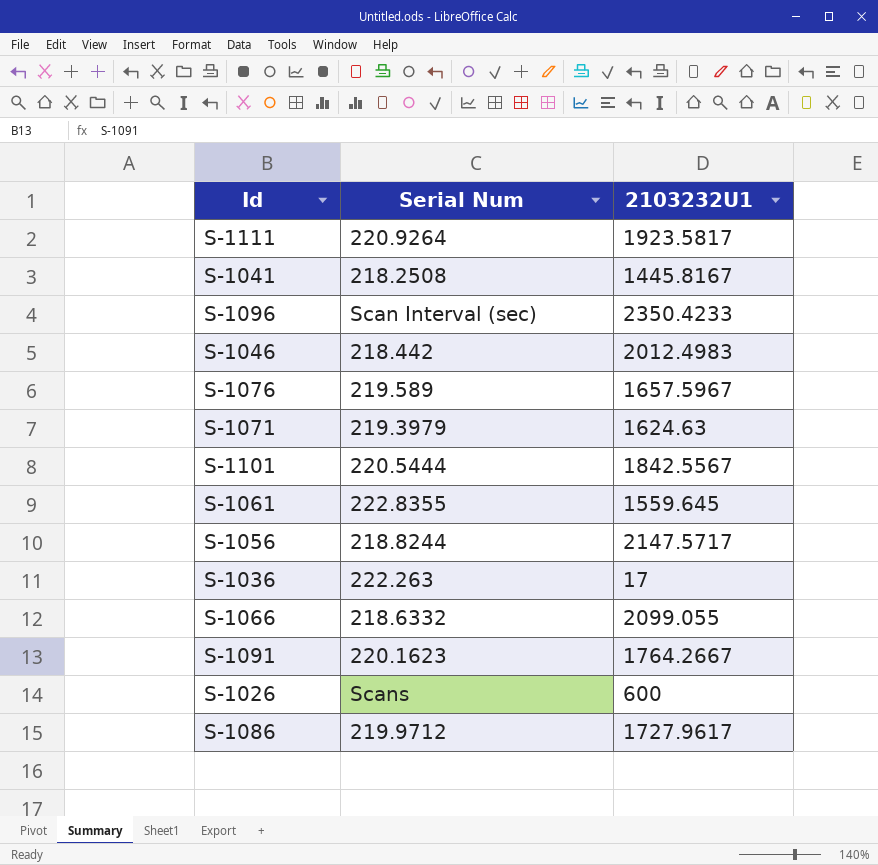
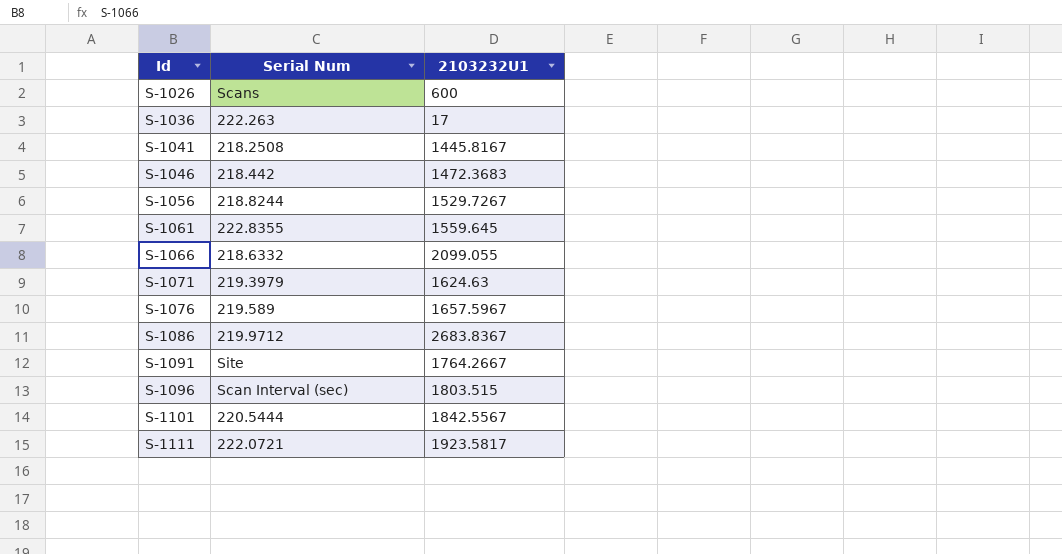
row order: none -> Id ascending
S-1046 | 2103232U1: 2012.4983 -> 1472.3683
S-1056 | 2103232U1: 2147.5717 -> 1529.7267
S-1086 | 2103232U1: 1727.9617 -> 2683.8367
S-1091 | Serial Num: 220.1623 -> Site
S-1096 | 2103232U1: 2350.4233 -> 1803.515
S-1111 | Serial Num: 220.9264 -> 222.0721

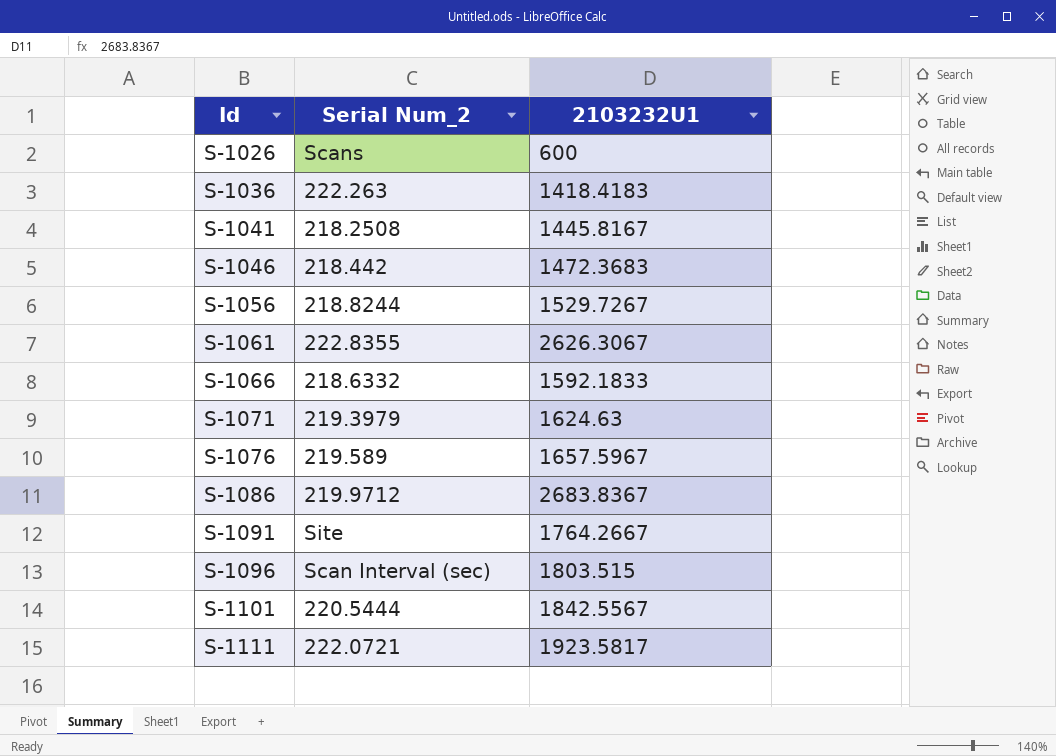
column name: Serial Num -> Serial Num_2
S-1036 | 2103232U1: 17 -> 1418.4183
S-1061 | 2103232U1: 1559.645 -> 2626.3067
S-1066 | 2103232U1: 2099.055 -> 1592.1833

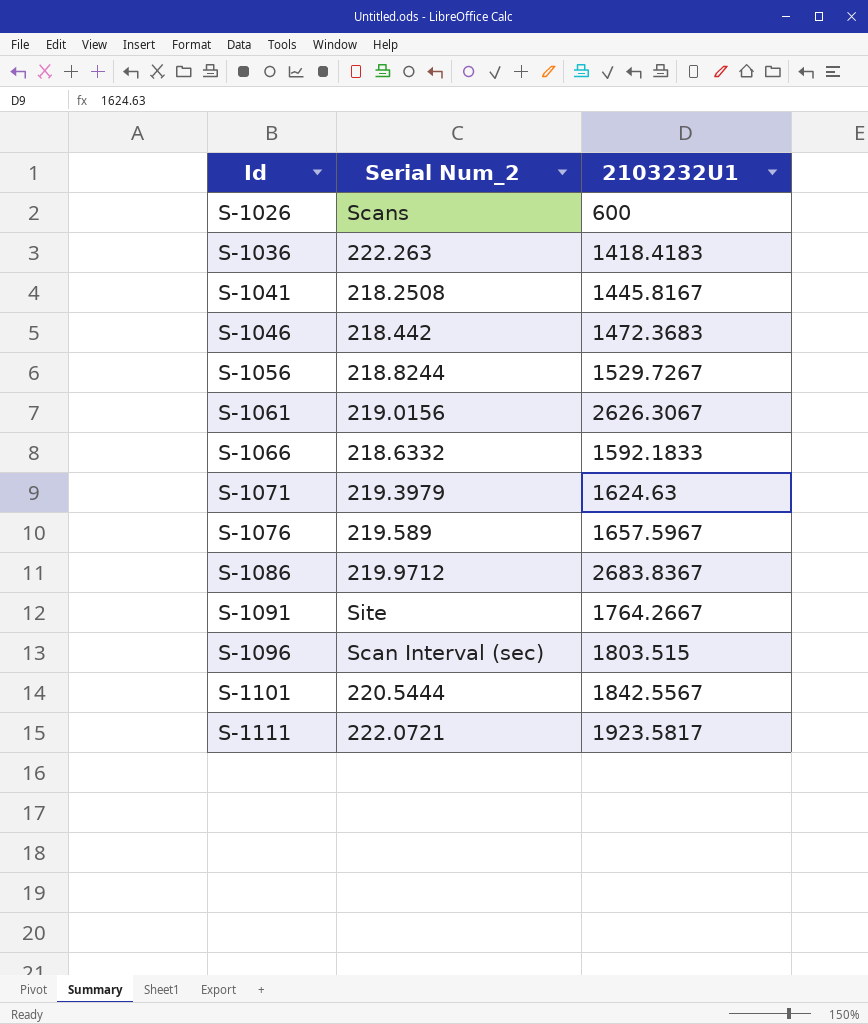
S-1061 | Serial Num_2: 222.8355 -> 219.0156

